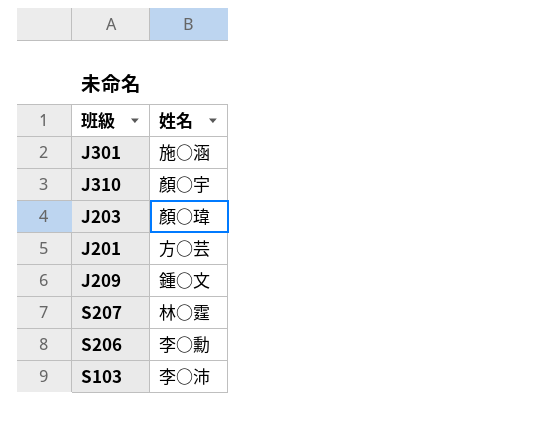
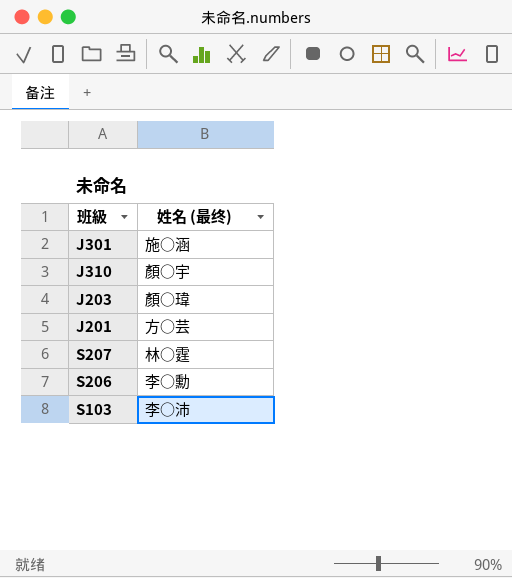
column name: 姓名 -> 姓名 (最终)
row J209: 鍾○文 -> none

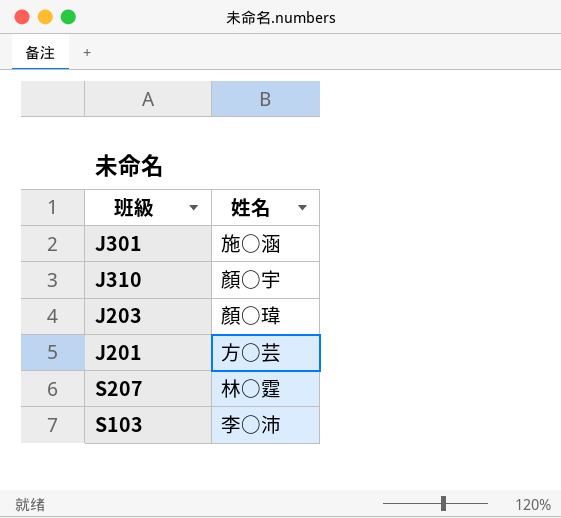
column name: 姓名 (最终) -> 姓名
row S206: 李○勳 -> none

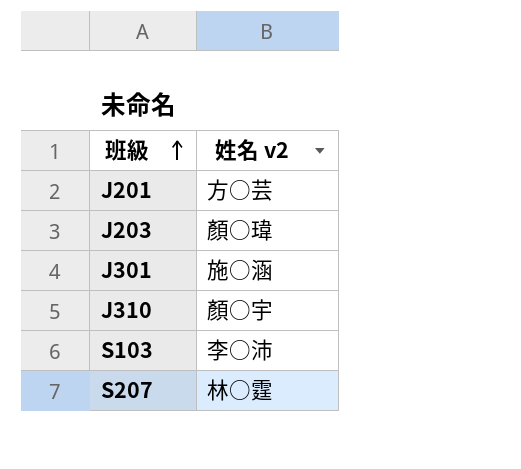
row order: none -> 班級 ascending
column name: 姓名 -> 姓名 v2

